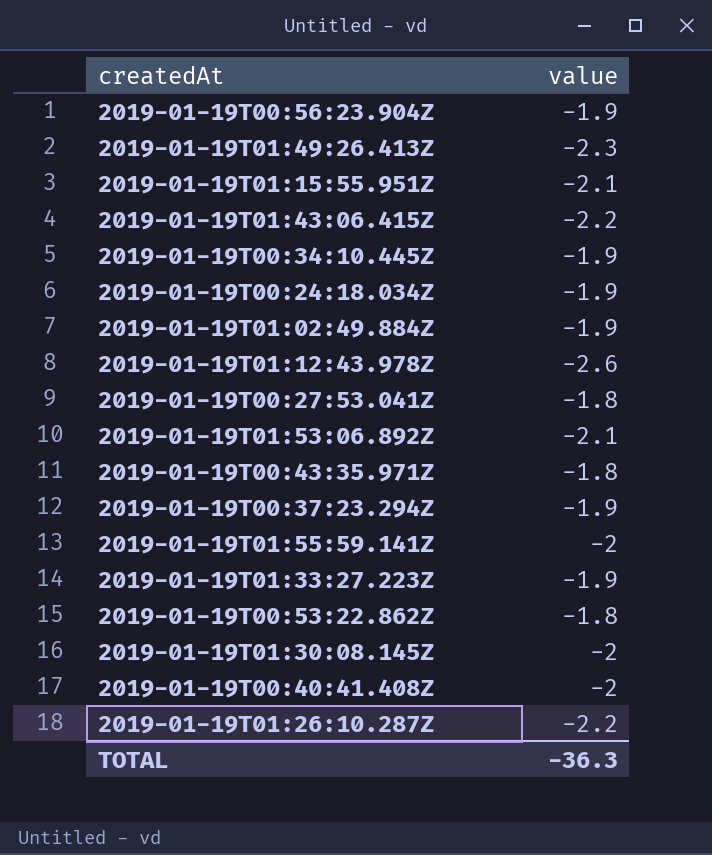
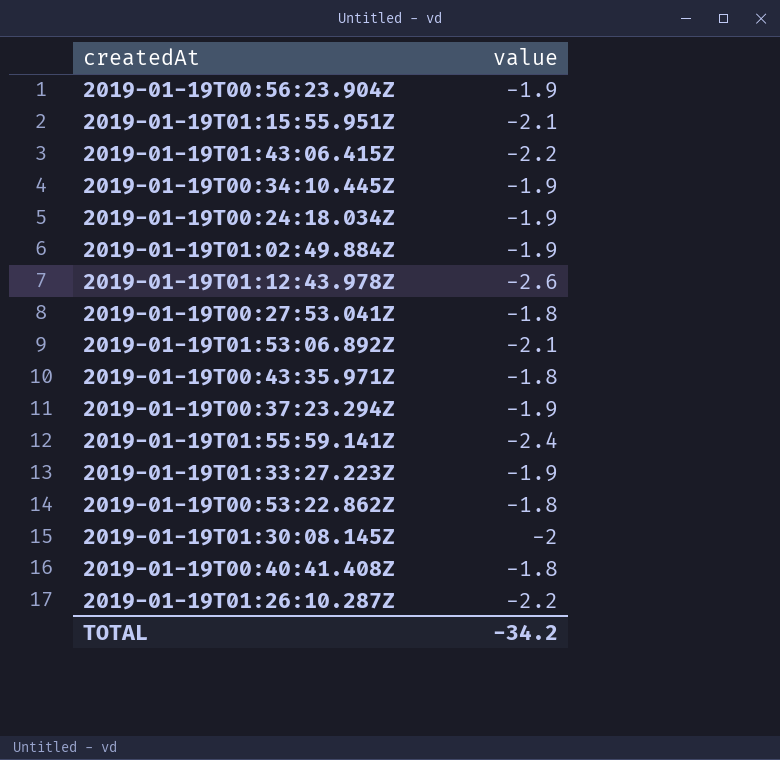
row 2019-01-19T01:49:26.413Z: -2.3 -> none
2019-01-19T01:55:59.141Z | value: -2 -> -2.4
2019-01-19T00:40:41.408Z | value: -2 -> -1.8
TOTAL | value: -36.3 -> -34.2

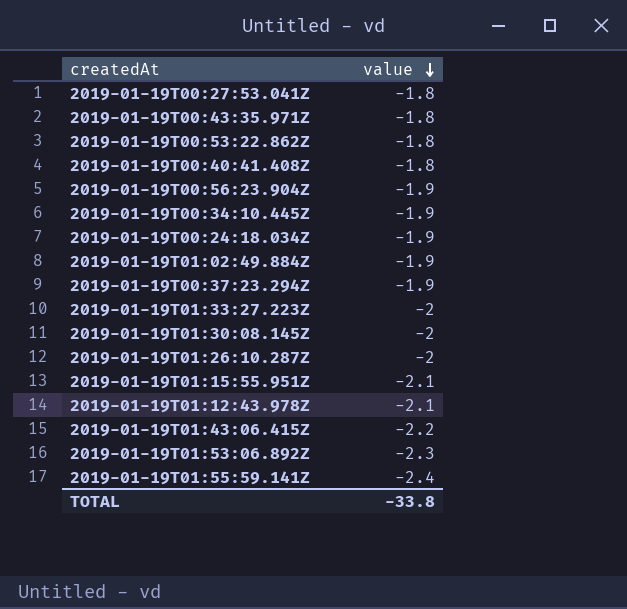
row order: none -> value descending
2019-01-19T01:33:27.223Z | value: -1.9 -> -2
2019-01-19T01:26:10.287Z | value: -2.2 -> -2
2019-01-19T01:12:43.978Z | value: -2.6 -> -2.1
2019-01-19T01:53:06.892Z | value: -2.1 -> -2.3
TOTAL | value: -34.2 -> -33.8

